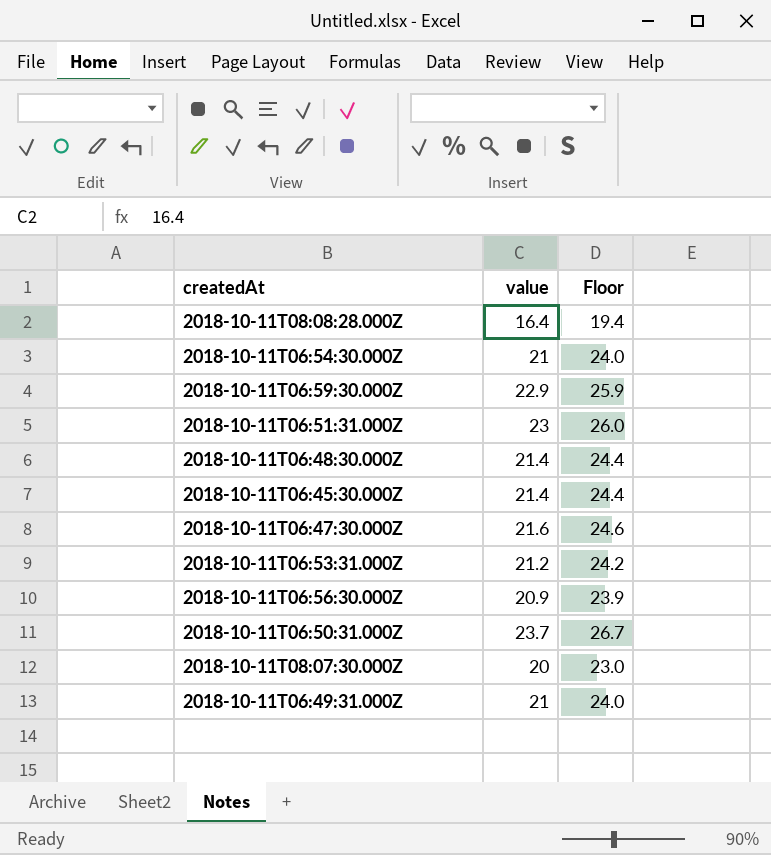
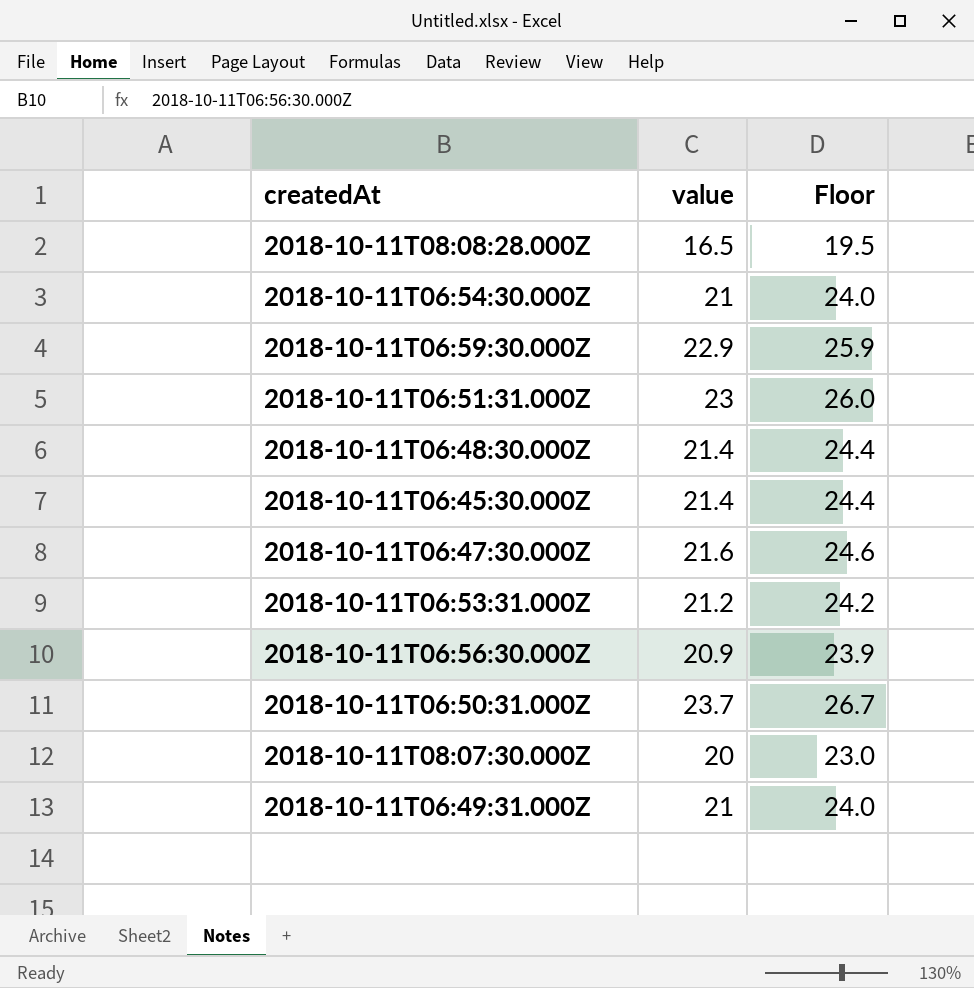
2018-10-11T08:08:28.000Z | value: 16.4 -> 16.5
2018-10-11T08:08:28.000Z | Floor: 19.4 -> 19.5

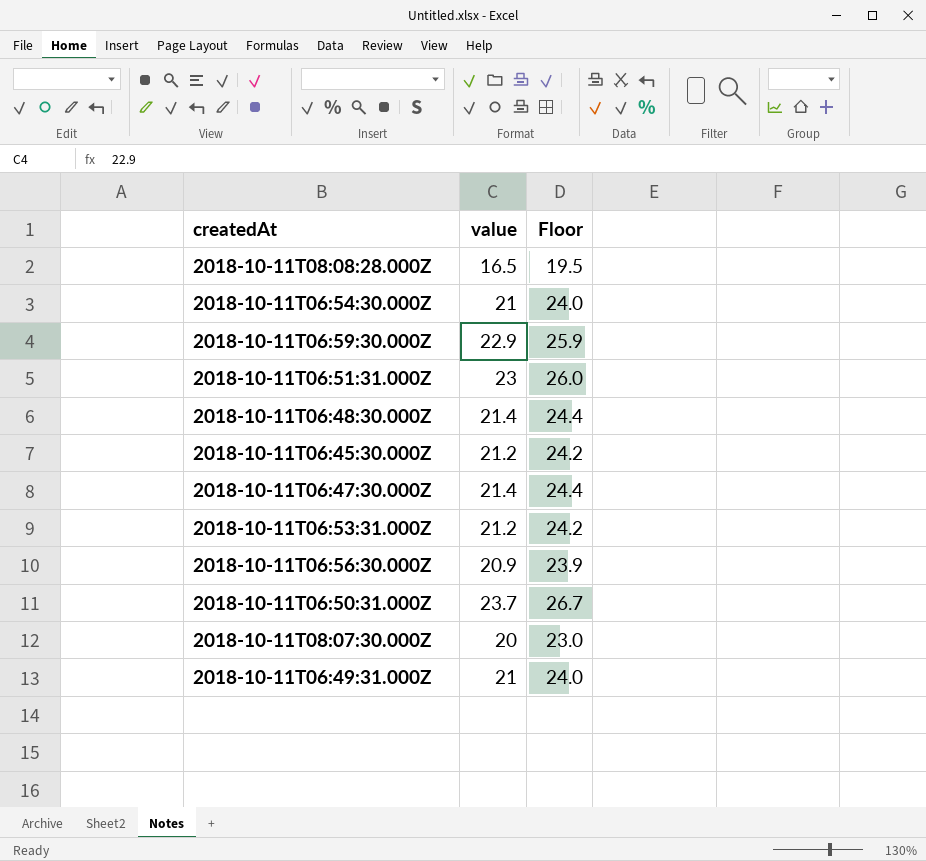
2018-10-11T06:45:30.000Z | value: 21.4 -> 21.2
2018-10-11T06:45:30.000Z | Floor: 24.4 -> 24.2
2018-10-11T06:47:30.000Z | value: 21.6 -> 21.4
2018-10-11T06:47:30.000Z | Floor: 24.6 -> 24.4

